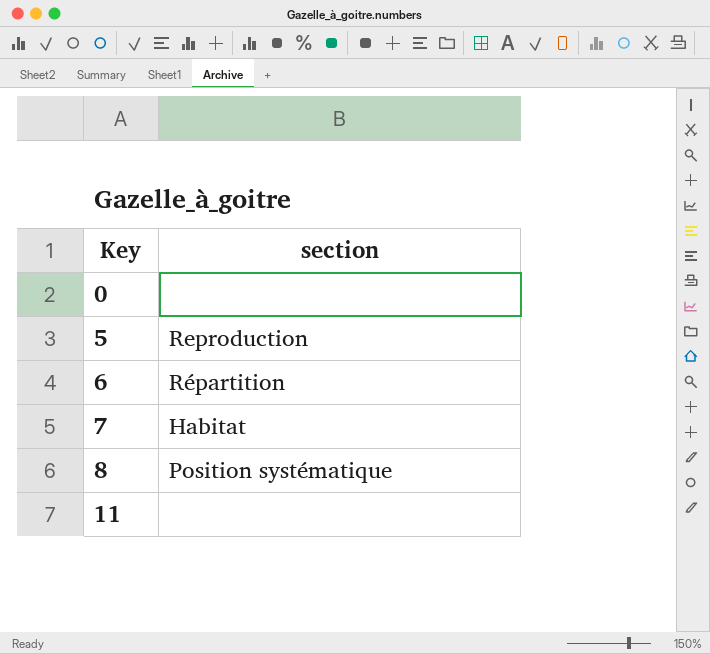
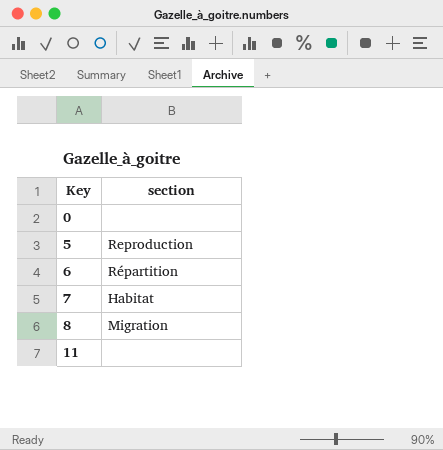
8 | section: Position systématique -> Migration

